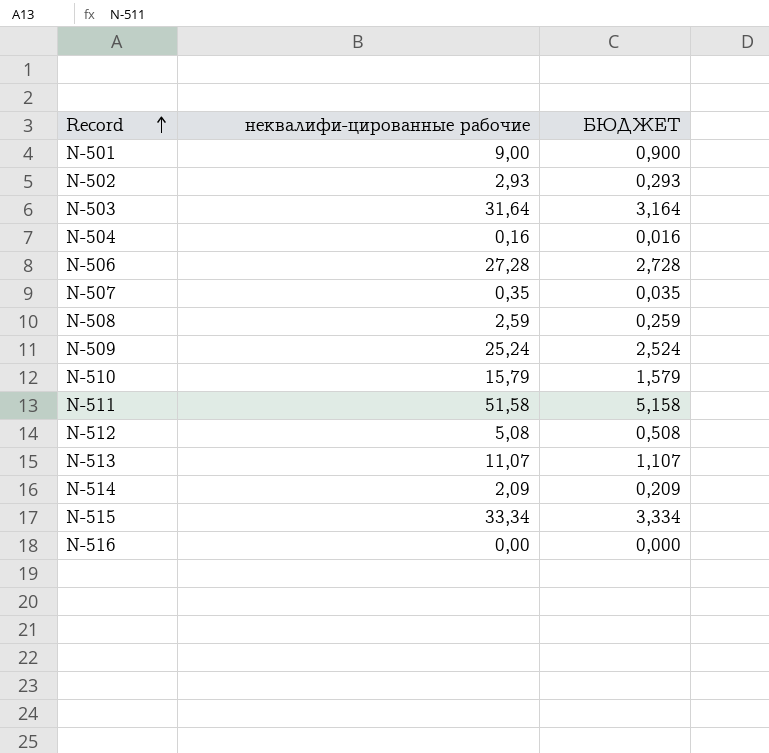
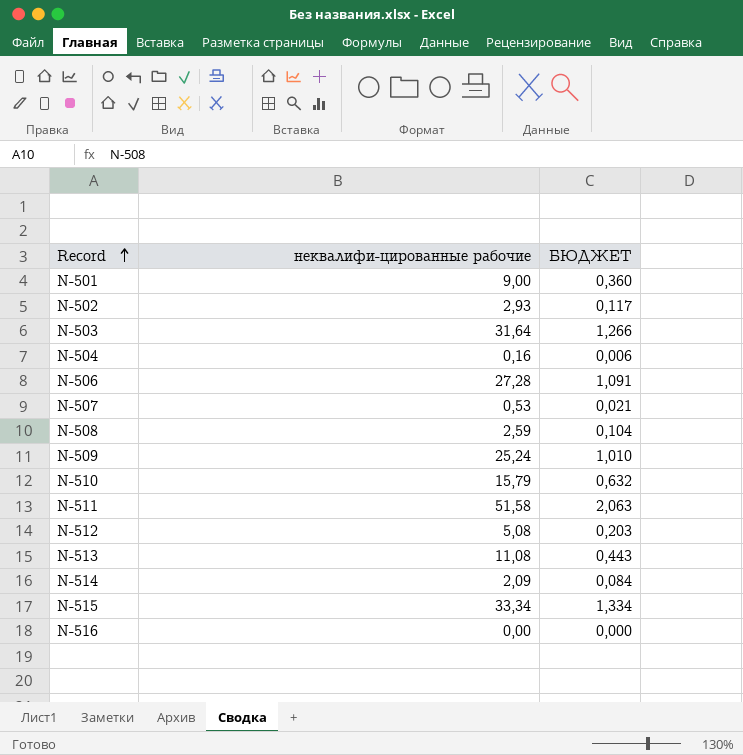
column БЮДЖЕТ | formula: [неквалифи-цированные рабочие] * 0,1 -> [неквалифи-цированные рабочие] * 0,04
N-507 | неквалифи-цированные рабочие: 0,35 -> 0,53
N-513 | неквалифи-цированные рабочие: 11,07 -> 11,08

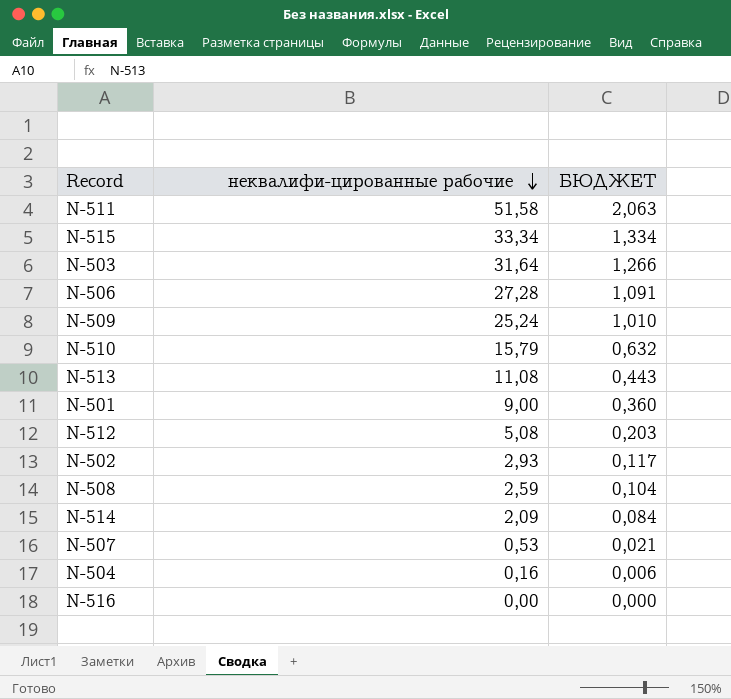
row order: Record ascending -> неквалифи-цированные рабочие descending

